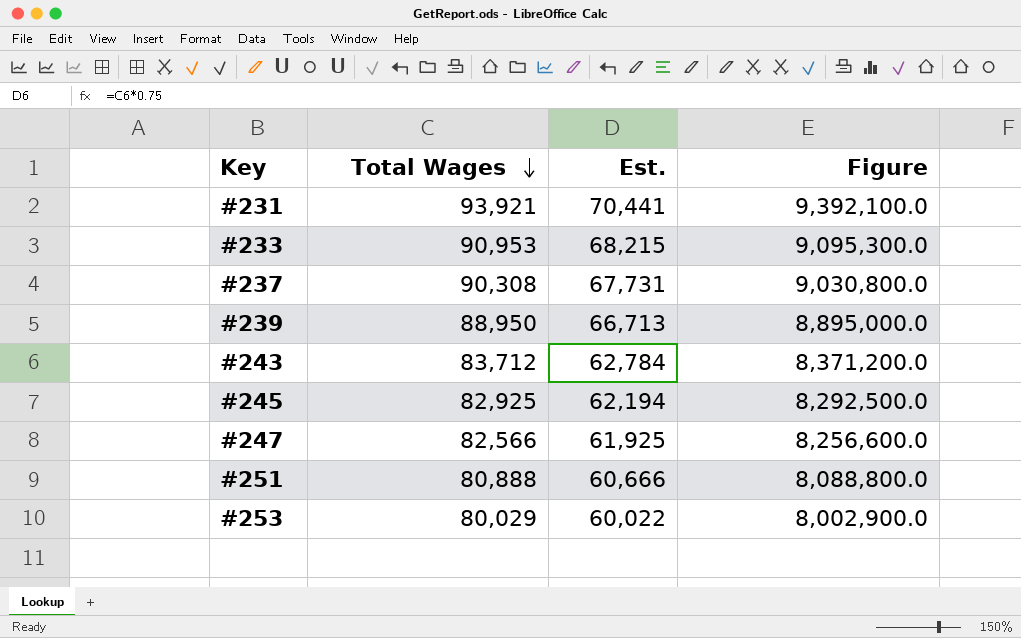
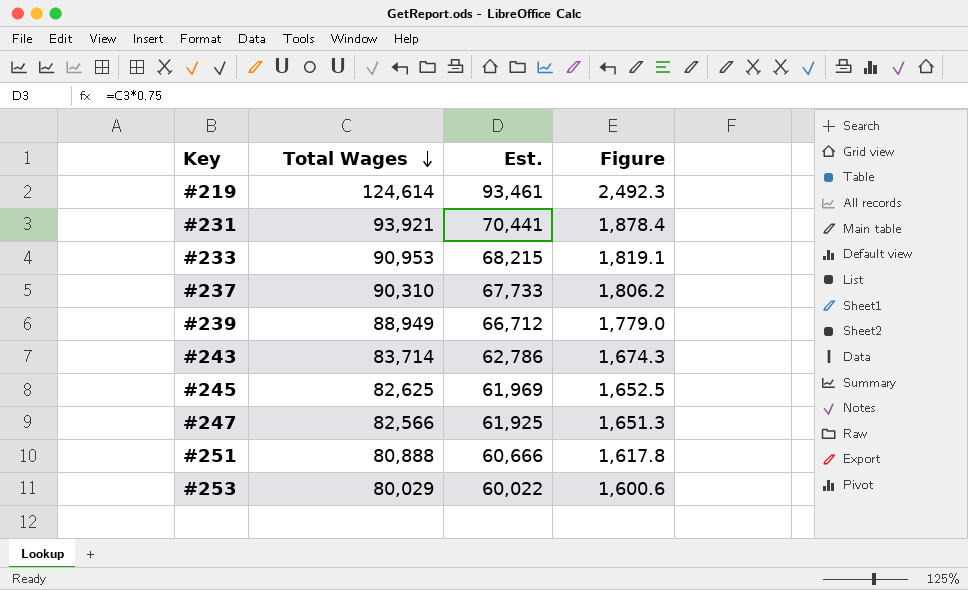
column Figure | formula: [Total Wages] * 100 -> [Total Wages] * 0.02
row #219: none -> 124,614 | 93,461 | 2,492.3
#237 | Total Wages: 90,308 -> 90,310
#237 | Est.: 67,731 -> 67,733
#239 | Total Wages: 88,950 -> 88,949
#239 | Est.: 66,713 -> 66,712
#243 | Total Wages: 83,712 -> 83,714
#243 | Est.: 62,784 -> 62,786
#245 | Total Wages: 82,925 -> 82,625
#245 | Est.: 62,194 -> 61,969

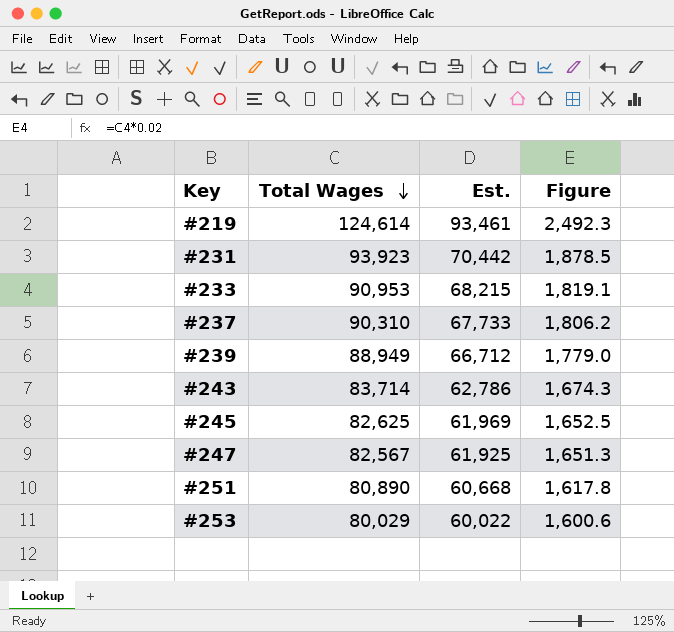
#231 | Total Wages: 93,921 -> 93,923
#231 | Est.: 70,441 -> 70,442
#231 | Figure: 1,878.4 -> 1,878.5
#247 | Total Wages: 82,566 -> 82,567
#251 | Total Wages: 80,888 -> 80,890
#251 | Est.: 60,666 -> 60,668

